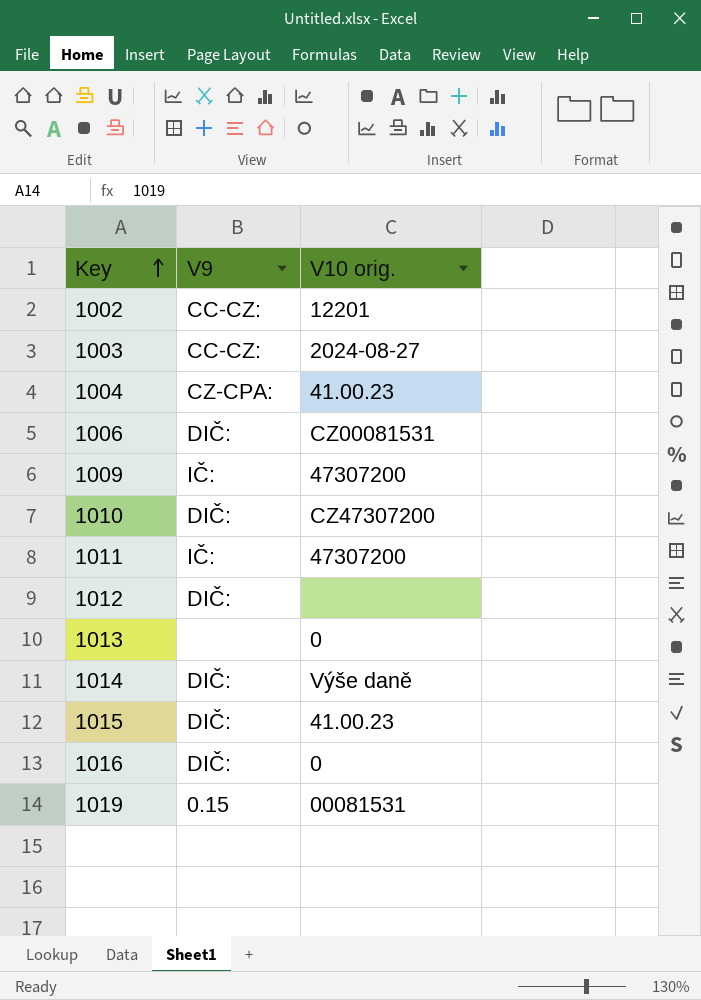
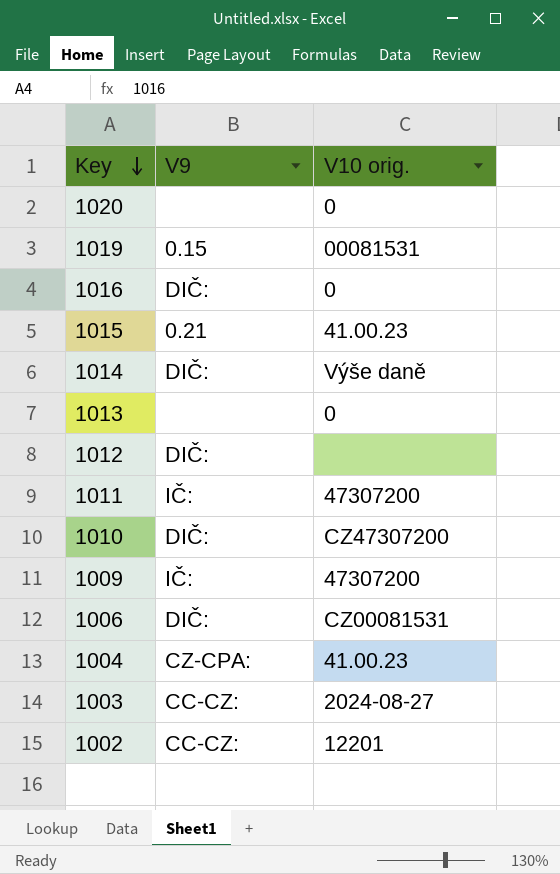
row order: Key ascending -> Key descending
row 1020: none -> none | 0
1015 | V9: DIČ: -> 0.21

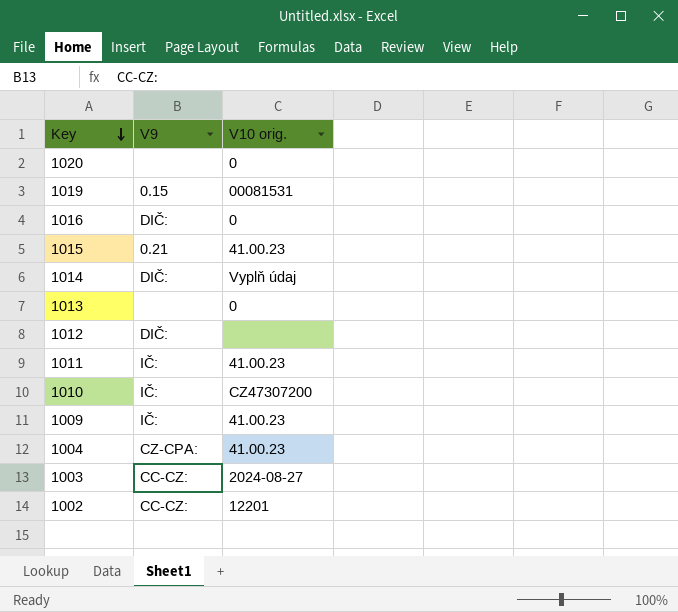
row 1006: DIČ: | CZ00081531 -> none
1014 | V10 orig.: Výše daně -> Vyplň údaj
1011 | V10 orig.: 47307200 -> 41.00.23
1010 | V9: DIČ: -> IČ:
1009 | V10 orig.: 47307200 -> 41.00.23

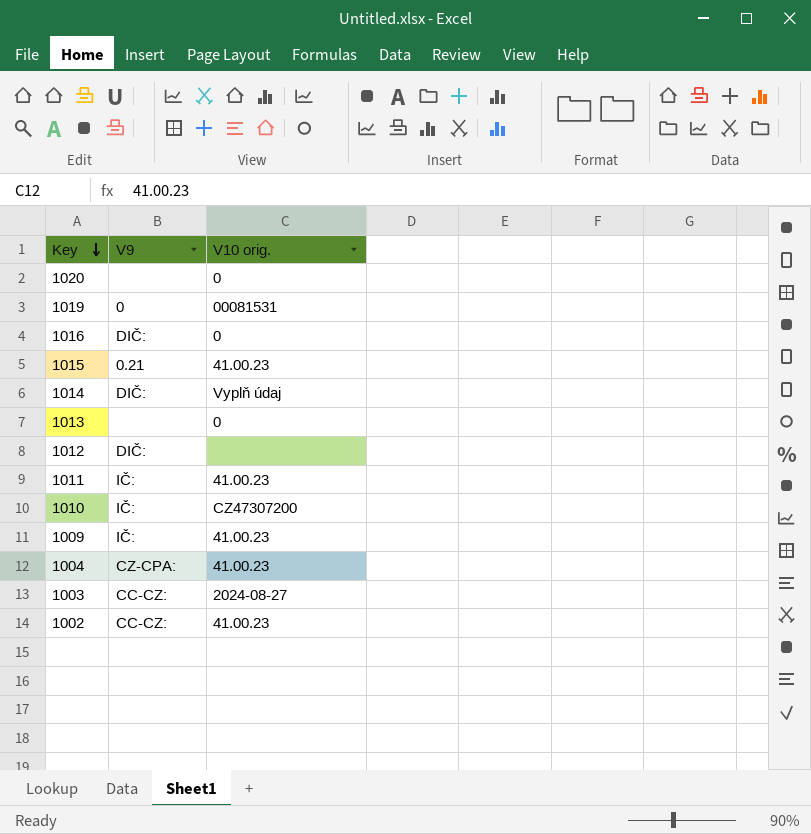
1019 | V9: 0.15 -> 0
1002 | V10 orig.: 12201 -> 41.00.23

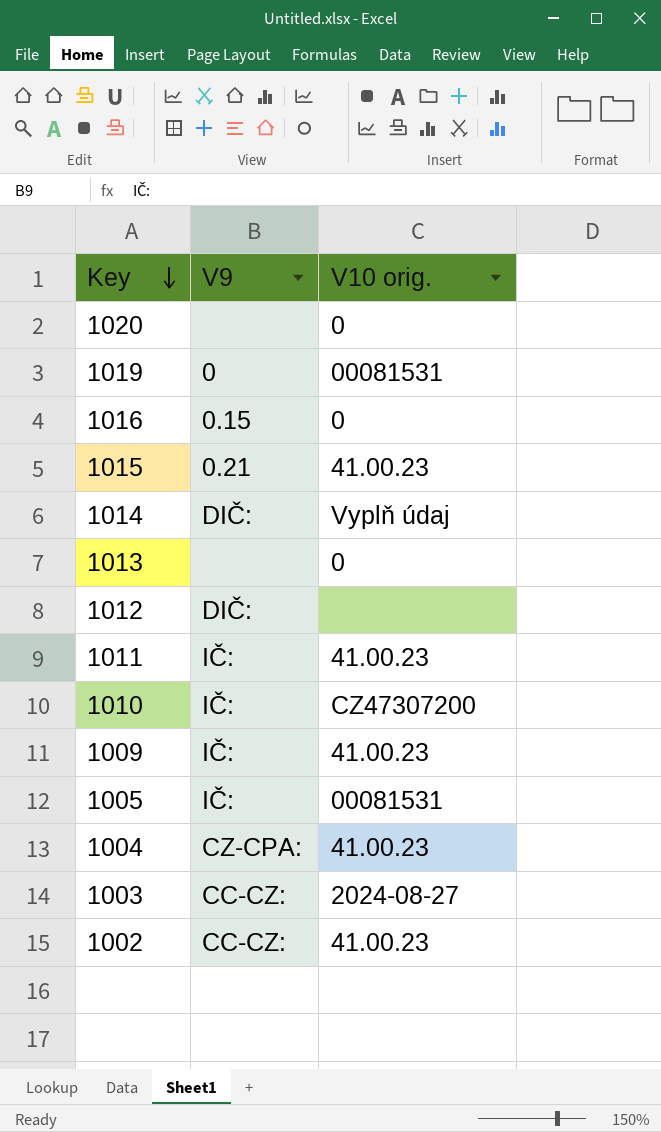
1016 | V9: DIČ: -> 0.15
row 1005: none -> IČ: | 00081531

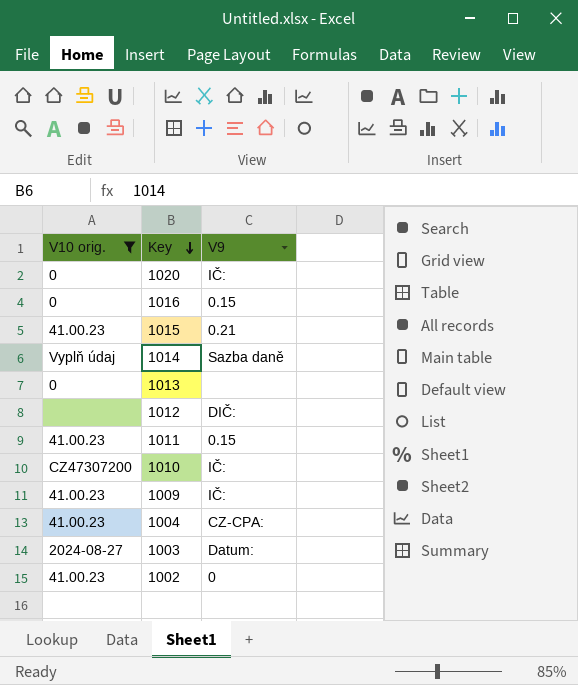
filter: none -> V10 orig. != 00081531
column V10 orig. | position: 3 -> 1
1020 | V9: none -> IČ:
1014 | V9: DIČ: -> Sazba daně
1011 | V9: IČ: -> 0.15
1003 | V9: CC-CZ: -> Datum:
1002 | V9: CC-CZ: -> 0

